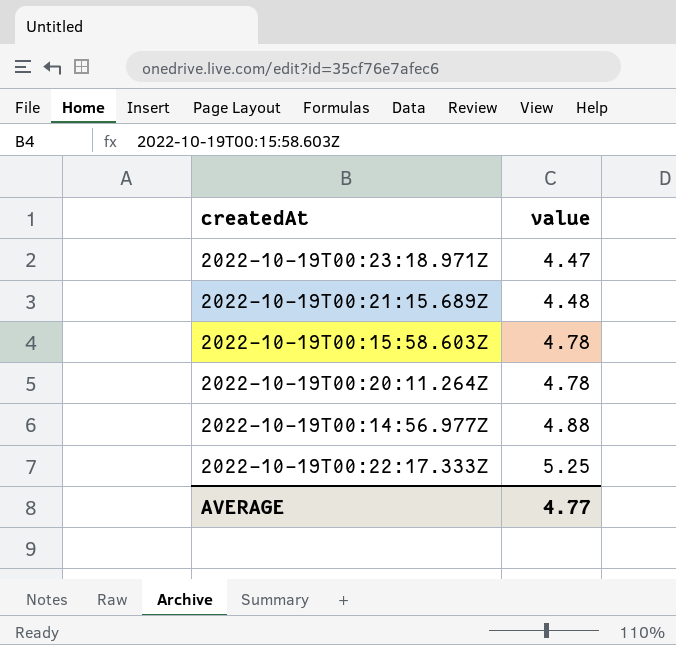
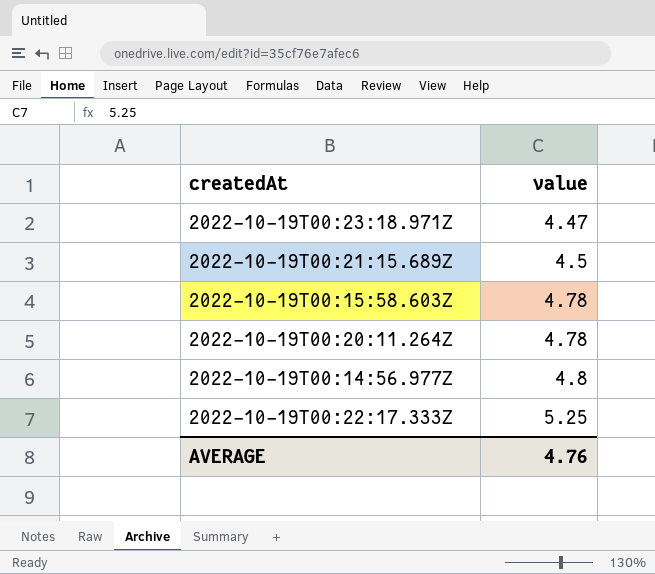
2022-10-19T00:21:15.689Z | value: 4.48 -> 4.5
2022-10-19T00:14:56.977Z | value: 4.88 -> 4.8
AVERAGE | value: 4.77 -> 4.76

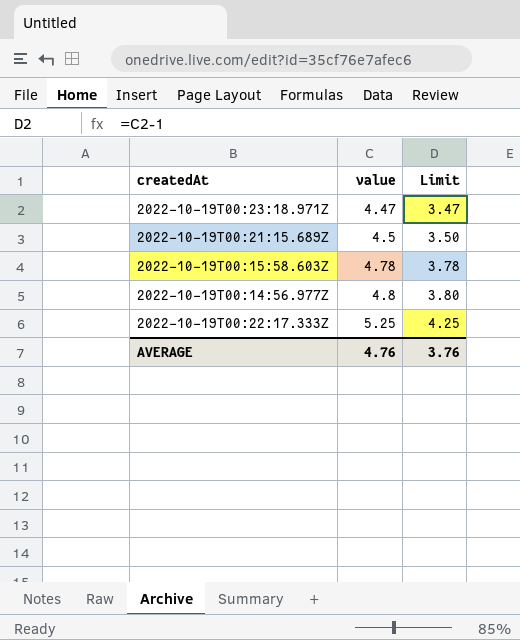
column Limit | formula: none -> [value] - 1
row 2022-10-19T00:20:11.264Z: 4.78 -> none

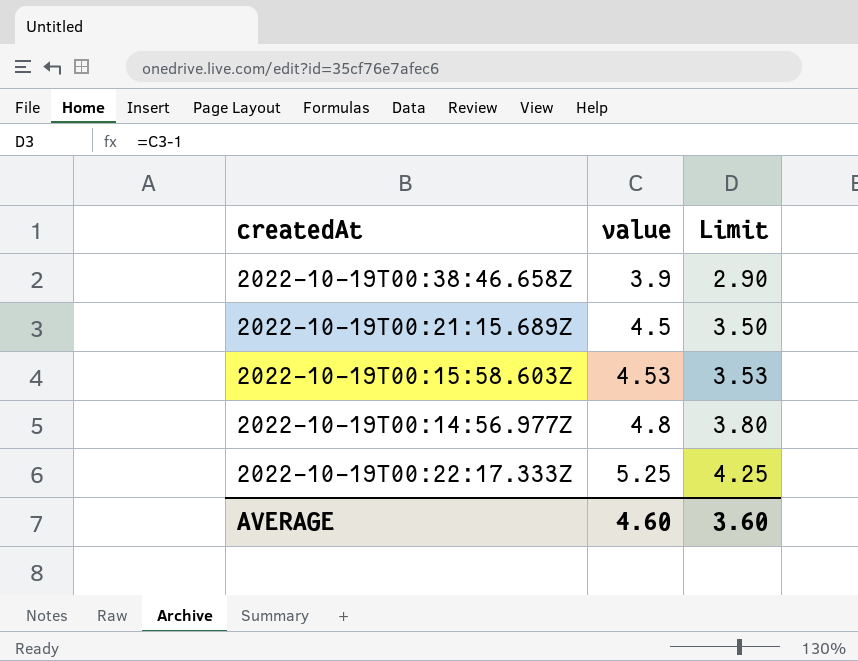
row 2022-10-19T00:23:18.971Z: 4.47 | 3.47 -> none
row 2022-10-19T00:38:46.658Z: none -> 3.9 | 2.90
2022-10-19T00:15:58.603Z | value: 4.78 -> 4.53
2022-10-19T00:15:58.603Z | Limit: 3.78 -> 3.53
AVERAGE | value: 4.76 -> 4.60
AVERAGE | Limit: 3.76 -> 3.60

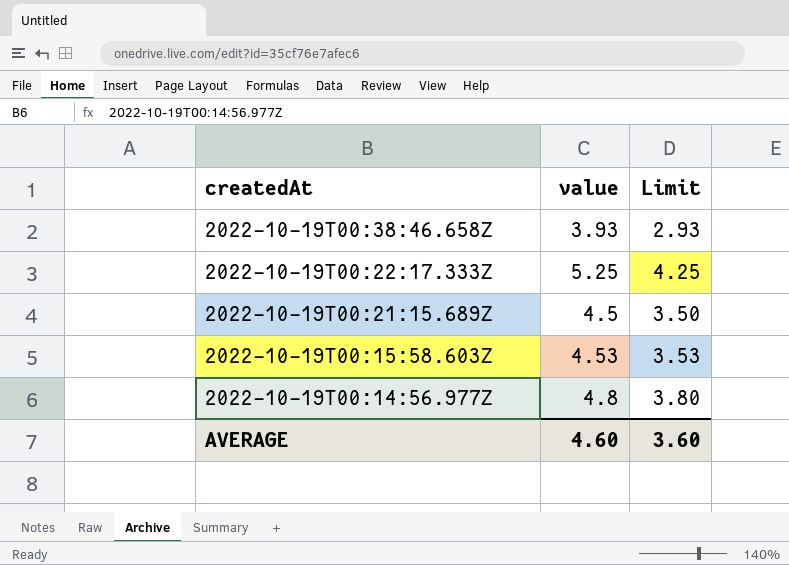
row order: value ascending -> createdAt descending
2022-10-19T00:38:46.658Z | value: 3.9 -> 3.93
2022-10-19T00:38:46.658Z | Limit: 2.90 -> 2.93

